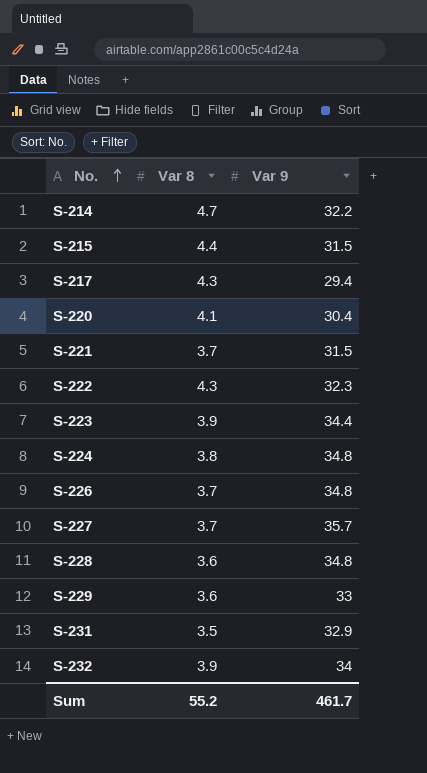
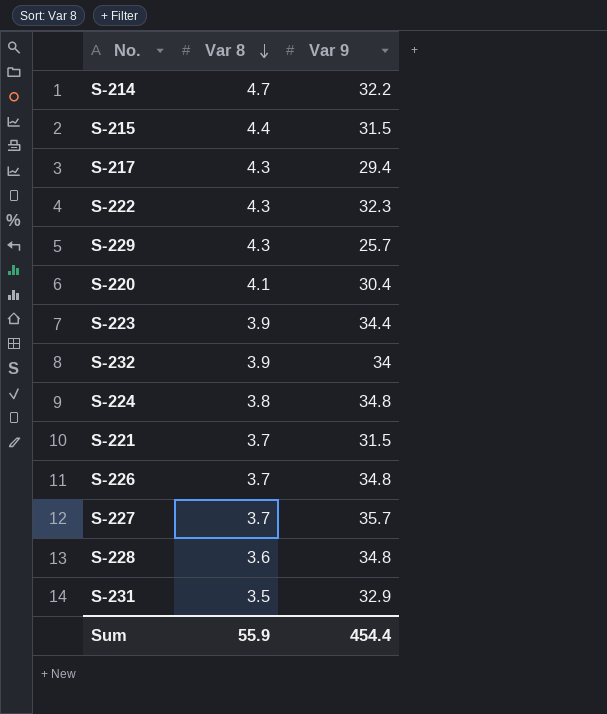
row order: No. ascending -> Var 8 descending
S-229 | Var 8: 3.6 -> 4.3
S-229 | Var 9: 33 -> 25.7
Sum | Var 8: 55.2 -> 55.9
Sum | Var 9: 461.7 -> 454.4

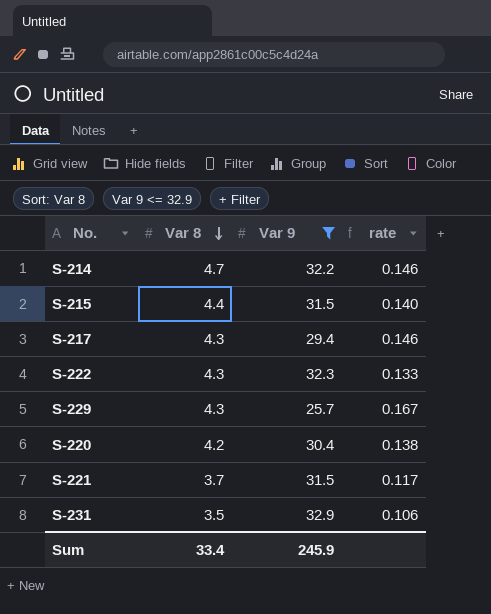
filter: none -> Var 9 <= 32.9
column rate | formula: none -> [Var 8] / [Var 9]
S-220 | Var 8: 4.1 -> 4.2
Sum | Var 8: 55.9 -> 33.4
Sum | Var 9: 454.4 -> 245.9

